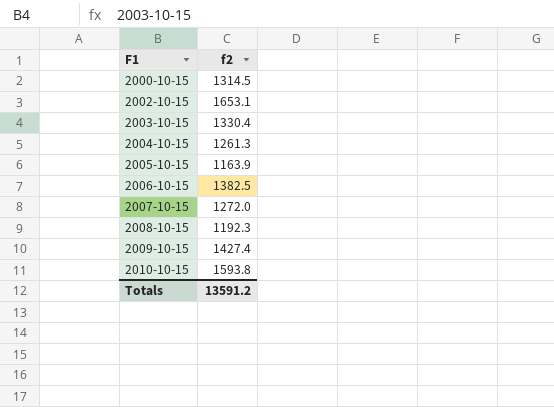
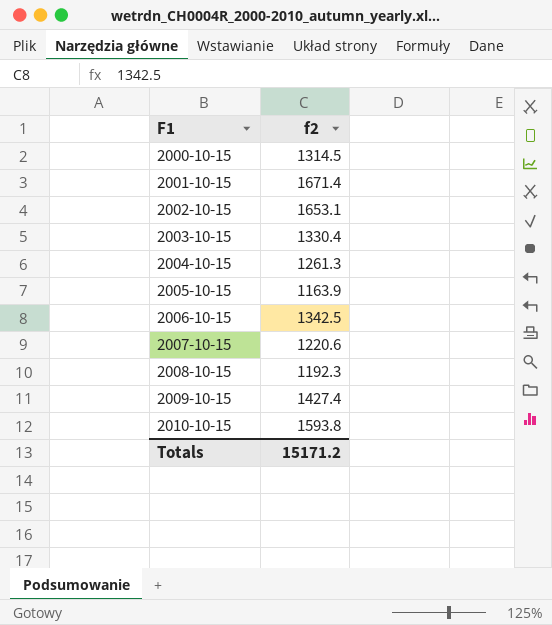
row 2001-10-15: none -> 1671.4
2006-10-15 | f2: 1382.5 -> 1342.5
2007-10-15 | f2: 1272.0 -> 1220.6
Totals | f2: 13591.2 -> 15171.2

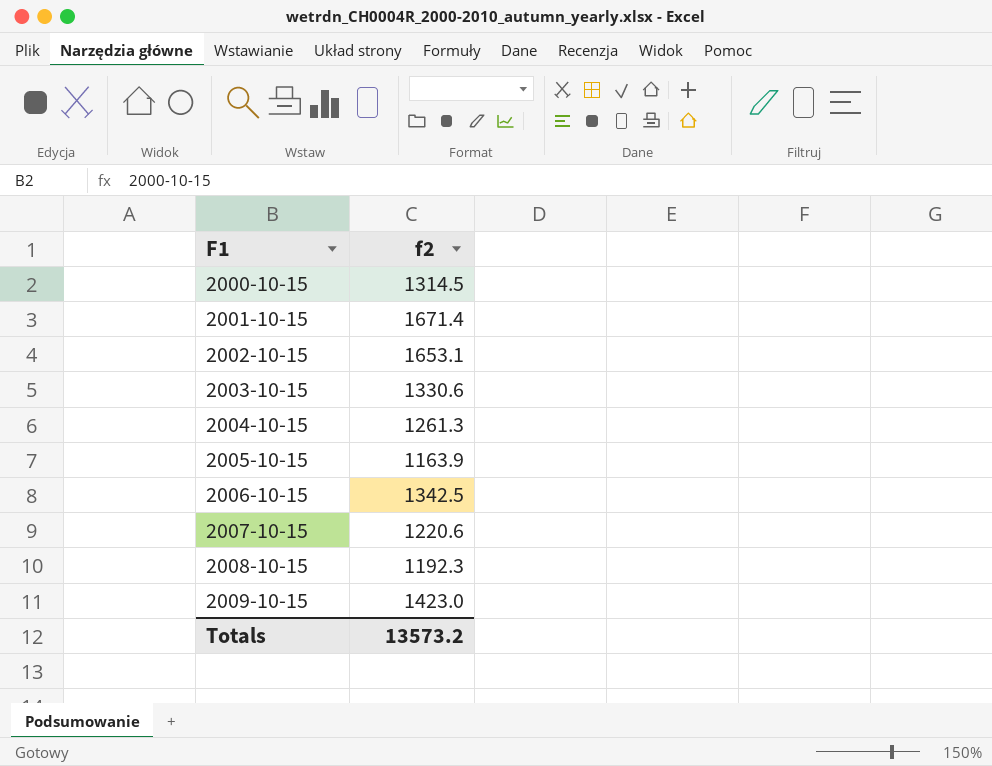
row 2010-10-15: 1593.8 -> none
2003-10-15 | f2: 1330.4 -> 1330.6
2009-10-15 | f2: 1427.4 -> 1423.0
Totals | f2: 15171.2 -> 13573.2

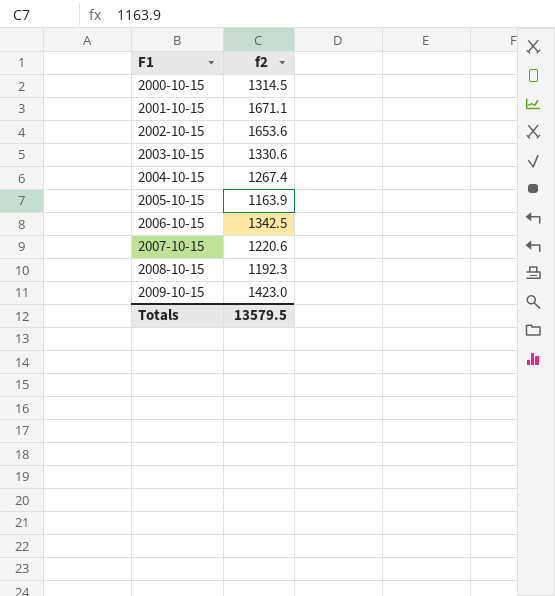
2001-10-15 | f2: 1671.4 -> 1671.1
2002-10-15 | f2: 1653.1 -> 1653.6
2004-10-15 | f2: 1261.3 -> 1267.4
Totals | f2: 13573.2 -> 13579.5

